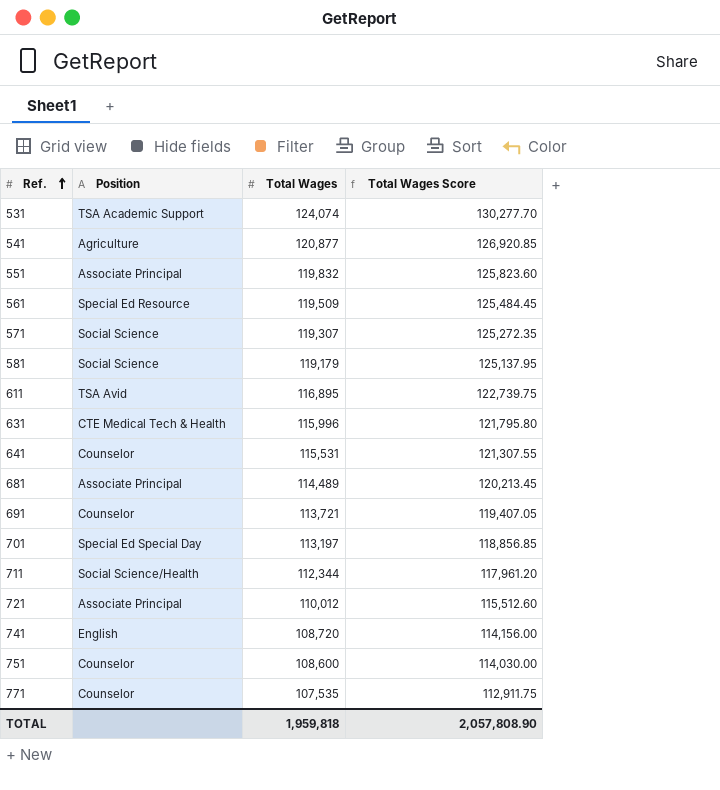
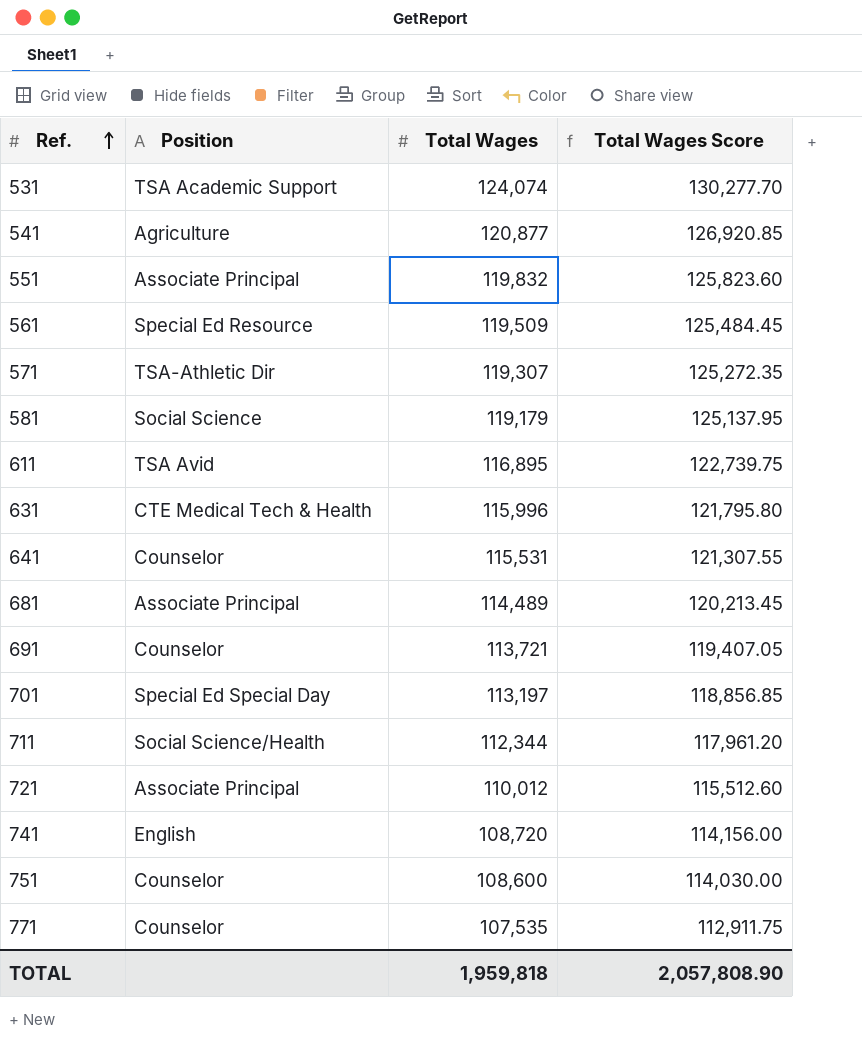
571 | Position: Social Science -> TSA-Athletic Dir

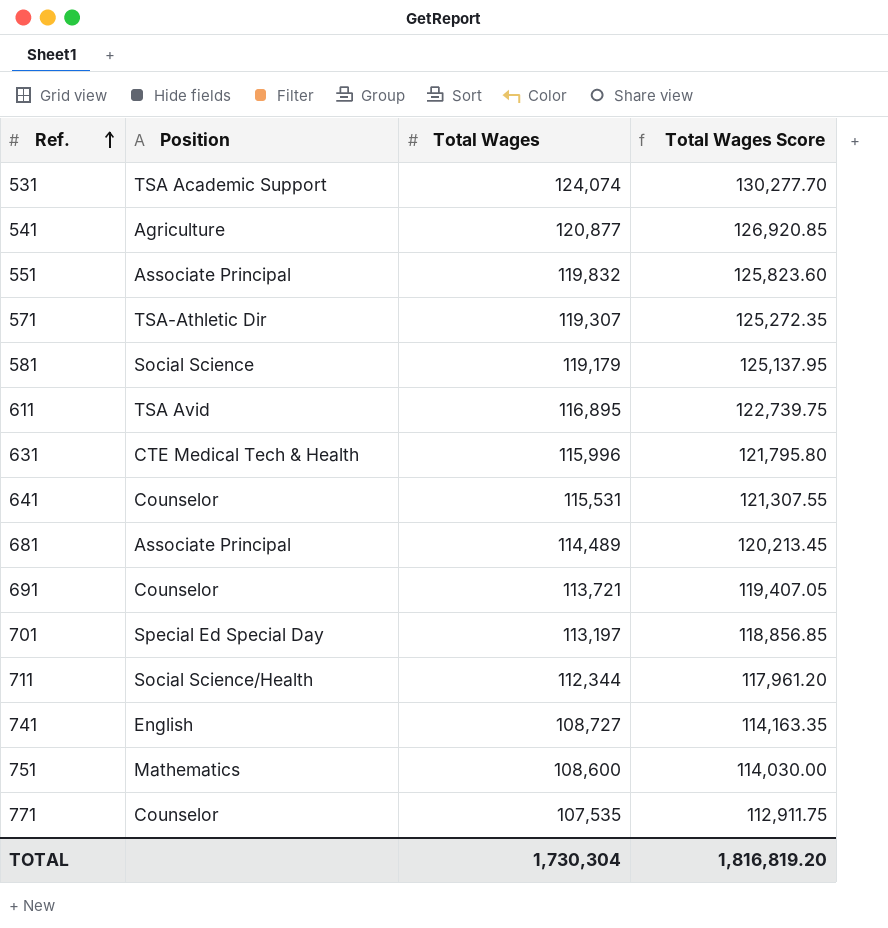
row 561: Special Ed Resource | 119,509 | 125,484.45 -> none
row 721: Associate Principal | 110,012 | 115,512.60 -> none
741 | Total Wages: 108,720 -> 108,727
741 | Total Wages Score: 114,156.00 -> 114,163.35
751 | Position: Counselor -> Mathematics
TOTAL | Total Wages: 1,959,818 -> 1,730,304
TOTAL | Total Wages Score: 2,057,808.90 -> 1,816,819.20

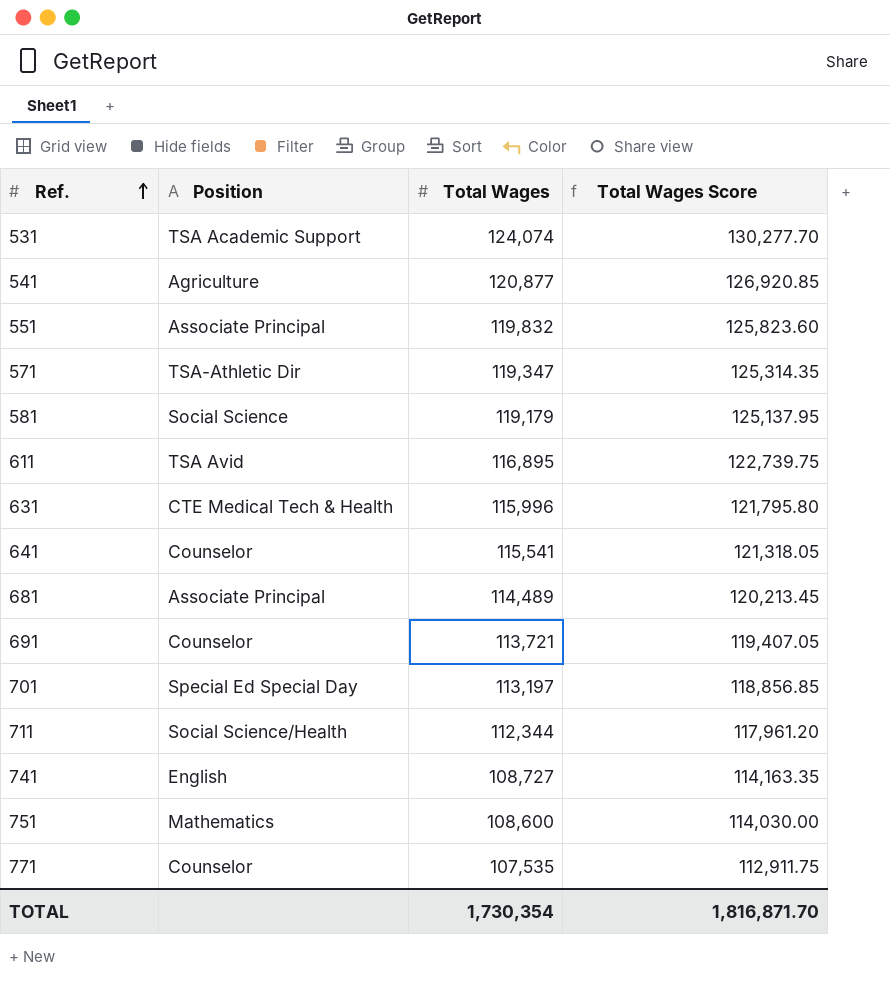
571 | Total Wages: 119,307 -> 119,347
571 | Total Wages Score: 125,272.35 -> 125,314.35
641 | Total Wages: 115,531 -> 115,541
641 | Total Wages Score: 121,307.55 -> 121,318.05
TOTAL | Total Wages: 1,730,304 -> 1,730,354
TOTAL | Total Wages Score: 1,816,819.20 -> 1,816,871.70

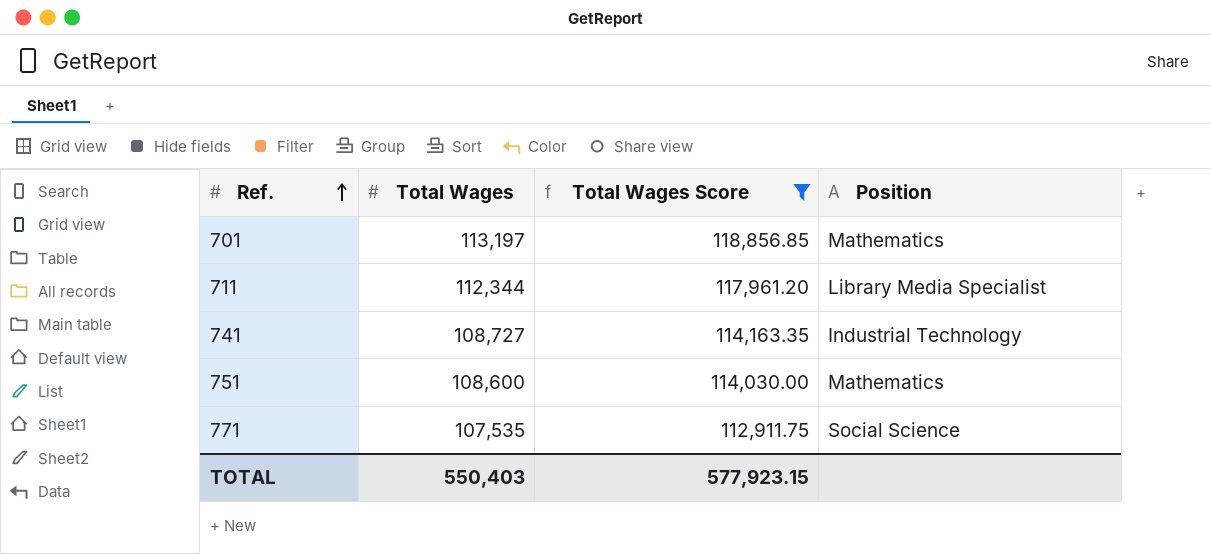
filter: none -> Total Wages Score <= 118,856.85
column Position | position: 2 -> 4
701 | Position: Special Ed Special Day -> Mathematics
711 | Position: Social Science/Health -> Library Media Specialist
741 | Position: English -> Industrial Technology
771 | Position: Counselor -> Social Science
TOTAL | Total Wages: 1,730,354 -> 550,403
TOTAL | Total Wages Score: 1,816,871.70 -> 577,923.15

